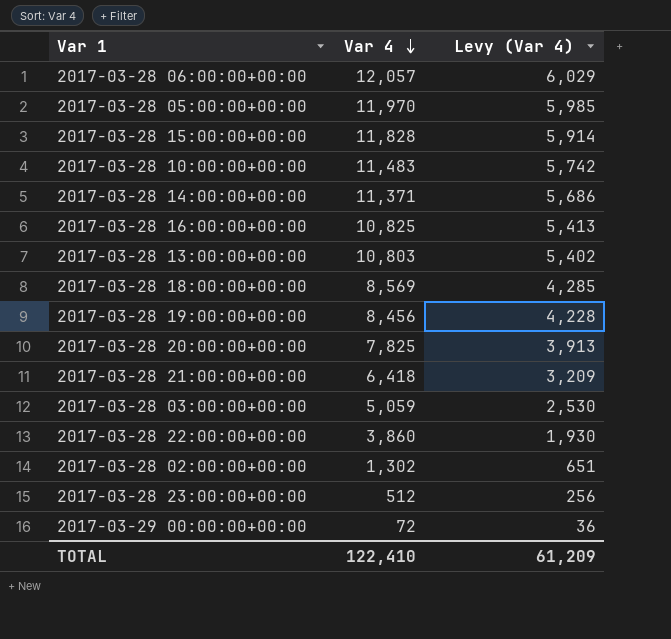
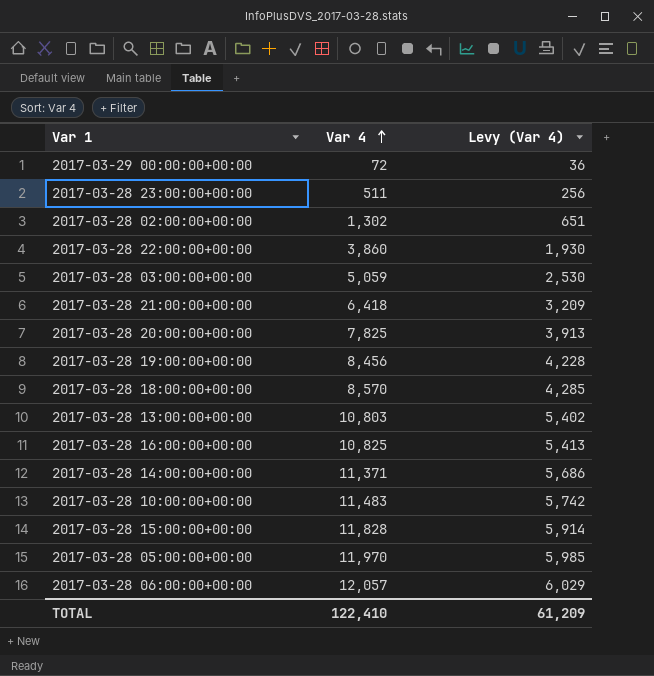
row order: Var 4 descending -> Var 4 ascending
2017-03-28 23:00:00+00:00 | Var 4: 512 -> 511
2017-03-28 18:00:00+00:00 | Var 4: 8,569 -> 8,570

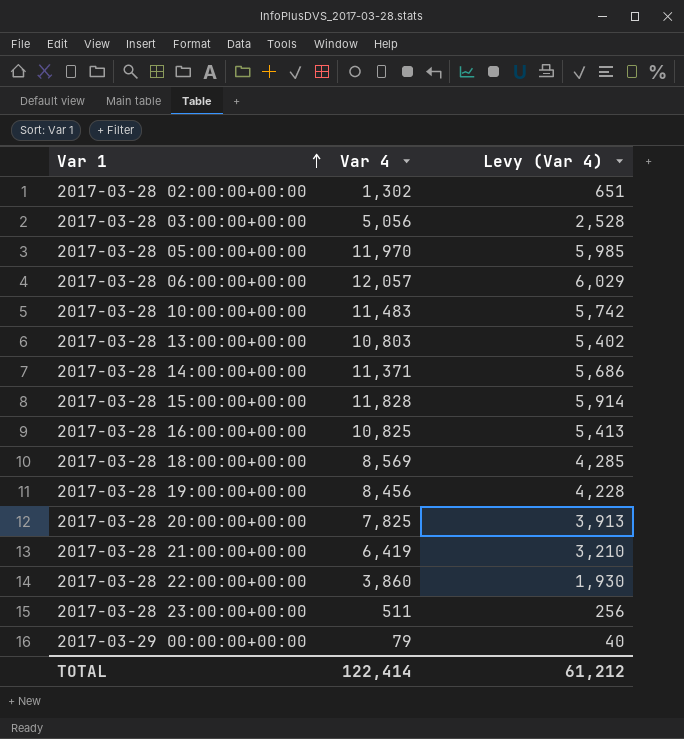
row order: Var 4 ascending -> Var 1 ascending
2017-03-28 03:00:00+00:00 | Var 4: 5,059 -> 5,056
2017-03-28 03:00:00+00:00 | Levy (Var 4): 2,530 -> 2,528
2017-03-28 18:00:00+00:00 | Var 4: 8,570 -> 8,569
2017-03-28 21:00:00+00:00 | Var 4: 6,418 -> 6,419
2017-03-28 21:00:00+00:00 | Levy (Var 4): 3,209 -> 3,210
2017-03-29 00:00:00+00:00 | Var 4: 72 -> 79
2017-03-29 00:00:00+00:00 | Levy (Var 4): 36 -> 40
TOTAL | Var 4: 122,410 -> 122,414
TOTAL | Levy (Var 4): 61,209 -> 61,212

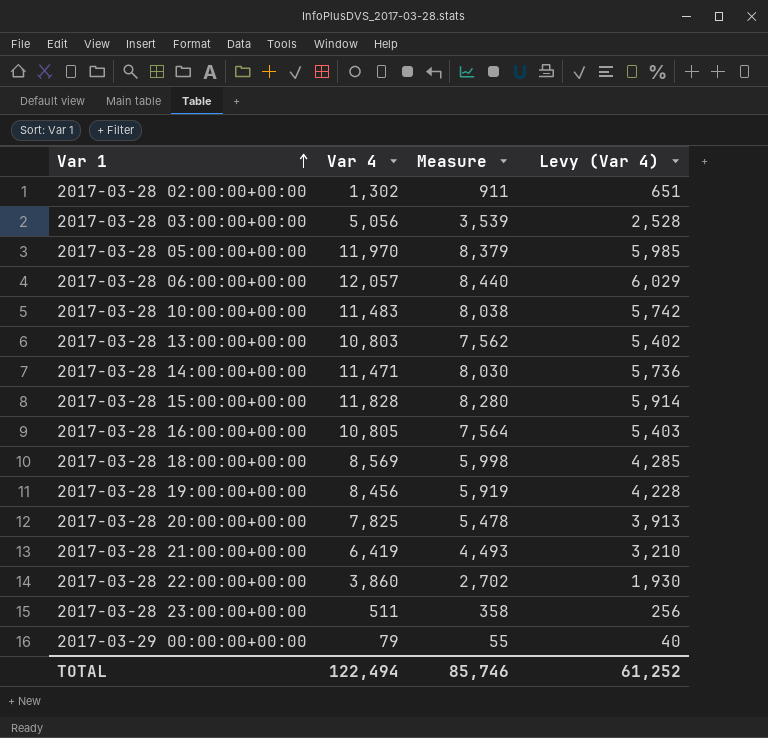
column Measure | formula: none -> [Var 4] * 0.7
2017-03-28 14:00:00+00:00 | Var 4: 11,371 -> 11,471
2017-03-28 14:00:00+00:00 | Levy (Var 4): 5,686 -> 5,736
2017-03-28 16:00:00+00:00 | Var 4: 10,825 -> 10,805
2017-03-28 16:00:00+00:00 | Levy (Var 4): 5,413 -> 5,403
TOTAL | Var 4: 122,414 -> 122,494
TOTAL | Levy (Var 4): 61,212 -> 61,252

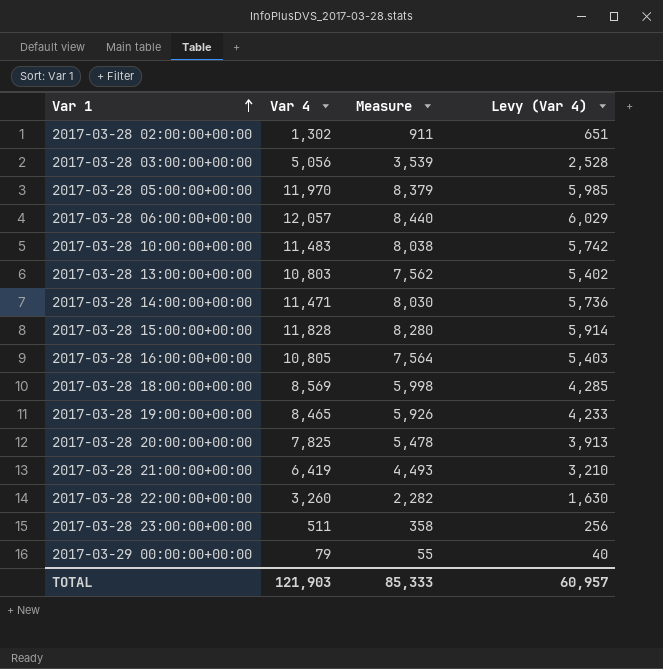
2017-03-28 19:00:00+00:00 | Var 4: 8,456 -> 8,465
2017-03-28 19:00:00+00:00 | Measure: 5,919 -> 5,926
2017-03-28 19:00:00+00:00 | Levy (Var 4): 4,228 -> 4,233
2017-03-28 22:00:00+00:00 | Var 4: 3,860 -> 3,260
2017-03-28 22:00:00+00:00 | Measure: 2,702 -> 2,282
2017-03-28 22:00:00+00:00 | Levy (Var 4): 1,930 -> 1,630
TOTAL | Var 4: 122,494 -> 121,903
TOTAL | Measure: 85,746 -> 85,333
TOTAL | Levy (Var 4): 61,252 -> 60,957

